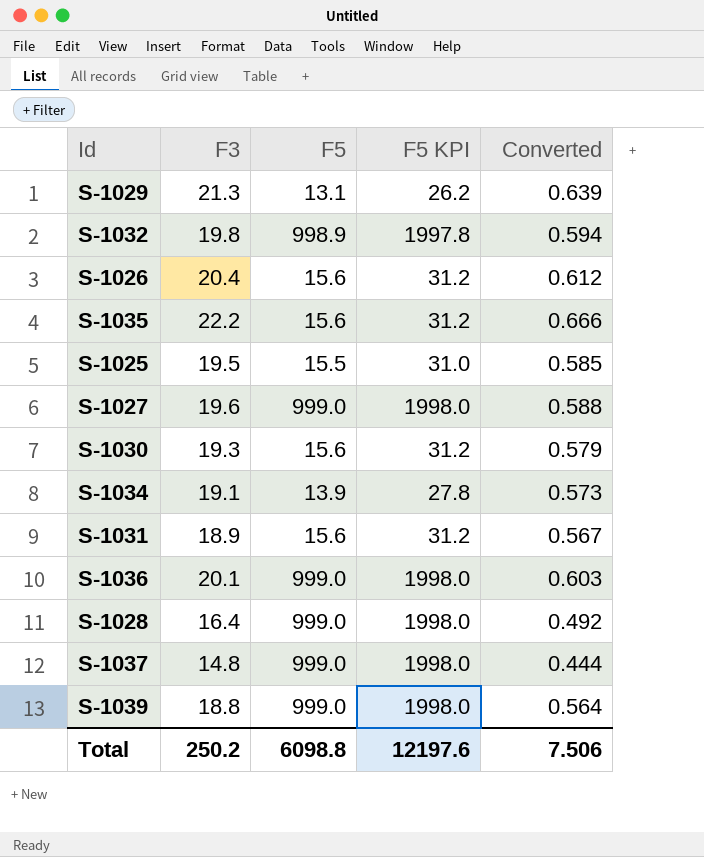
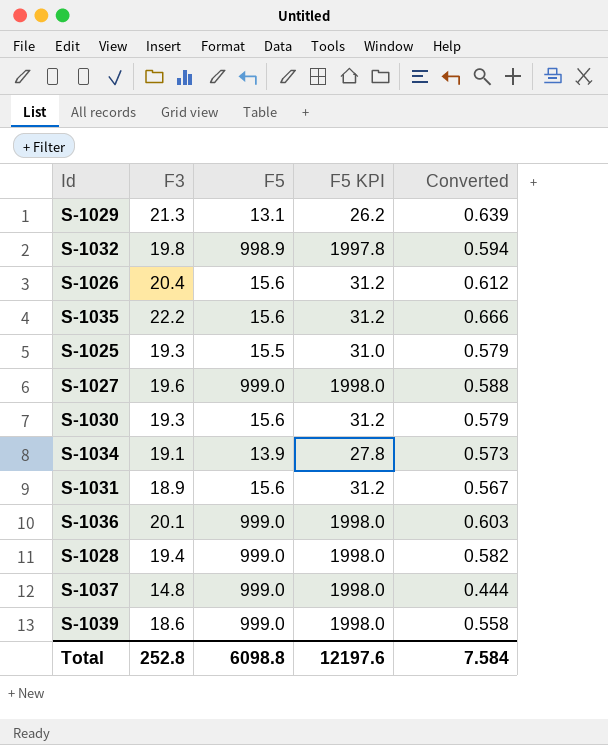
S-1025 | F3: 19.5 -> 19.3
S-1025 | Converted: 0.585 -> 0.579
S-1028 | F3: 16.4 -> 19.4
S-1028 | Converted: 0.492 -> 0.582
S-1039 | F3: 18.8 -> 18.6
S-1039 | Converted: 0.564 -> 0.558
Total | F3: 250.2 -> 252.8
Total | Converted: 7.506 -> 7.584

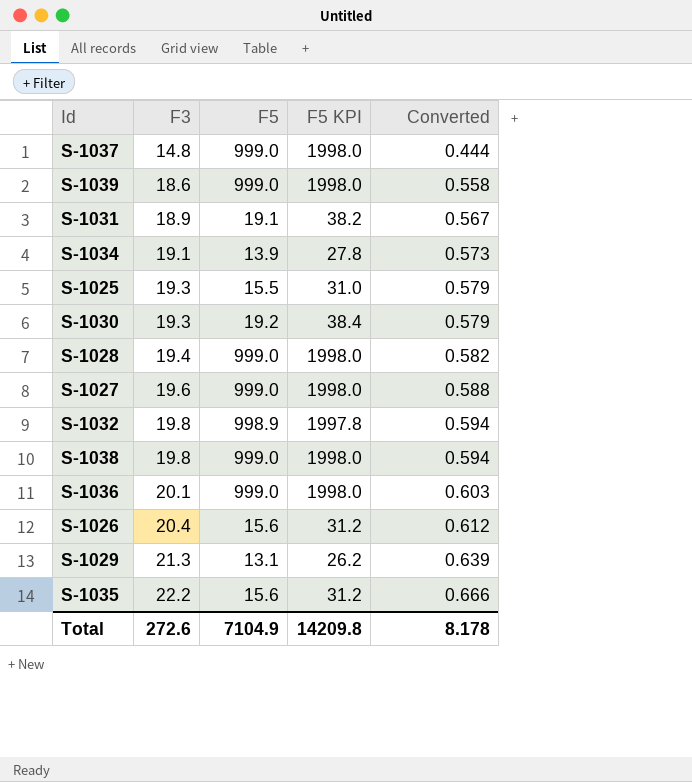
row order: none -> F3 ascending
S-1031 | F5: 15.6 -> 19.1
S-1031 | F5 KPI: 31.2 -> 38.2
S-1030 | F5: 15.6 -> 19.2
S-1030 | F5 KPI: 31.2 -> 38.4
row S-1038: none -> 19.8 | 999.0 | 1998.0 | 0.594
Total | F3: 252.8 -> 272.6
Total | F5: 6098.8 -> 7104.9
Total | F5 KPI: 12197.6 -> 14209.8
Total | Converted: 7.584 -> 8.178

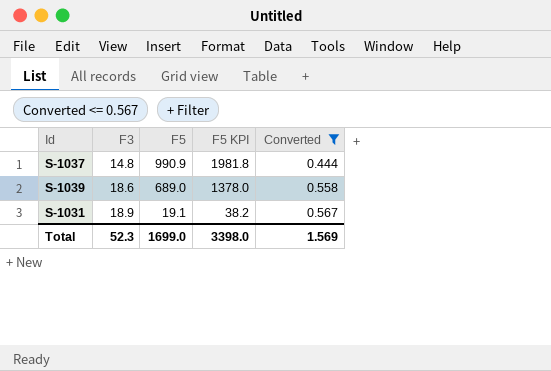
filter: none -> Converted <= 0.567
S-1037 | F5: 999.0 -> 990.9
S-1037 | F5 KPI: 1998.0 -> 1981.8
S-1039 | F5: 999.0 -> 689.0
S-1039 | F5 KPI: 1998.0 -> 1378.0
Total | F3: 272.6 -> 52.3
Total | F5: 7104.9 -> 1699.0
Total | F5 KPI: 14209.8 -> 3398.0
Total | Converted: 8.178 -> 1.569

